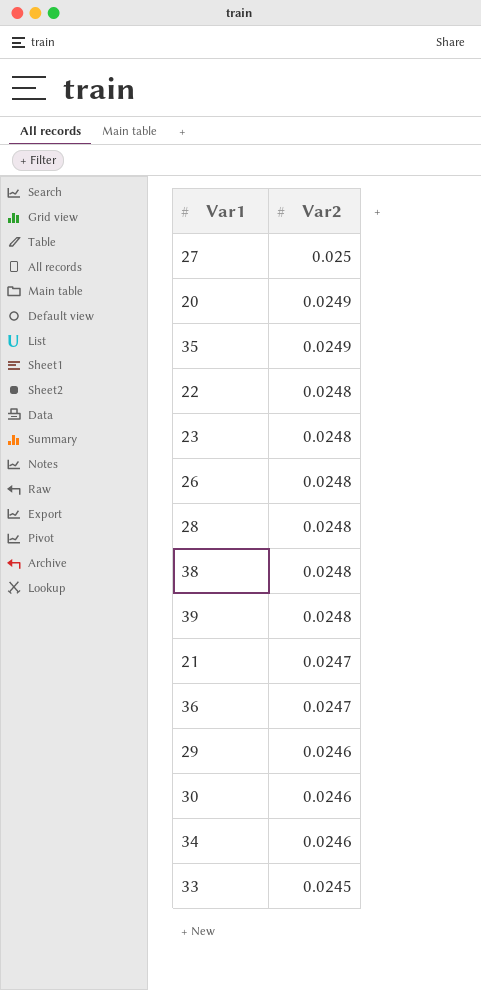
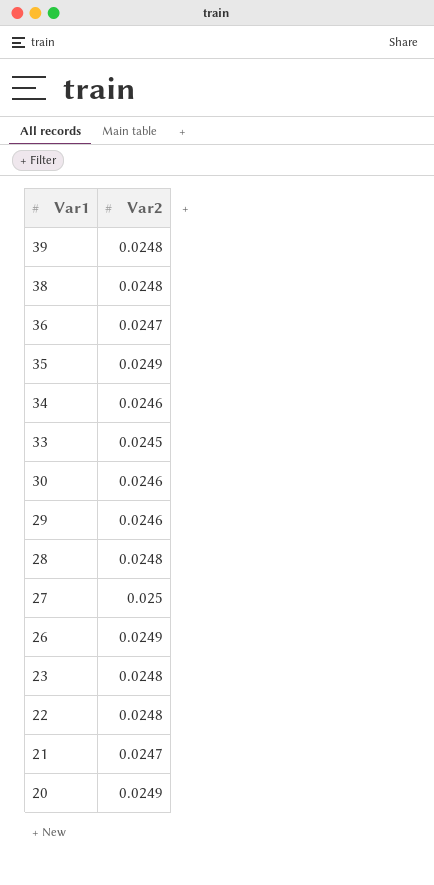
row order: Var2 descending -> Var1 descending
26 | Var2: 0.0248 -> 0.0249

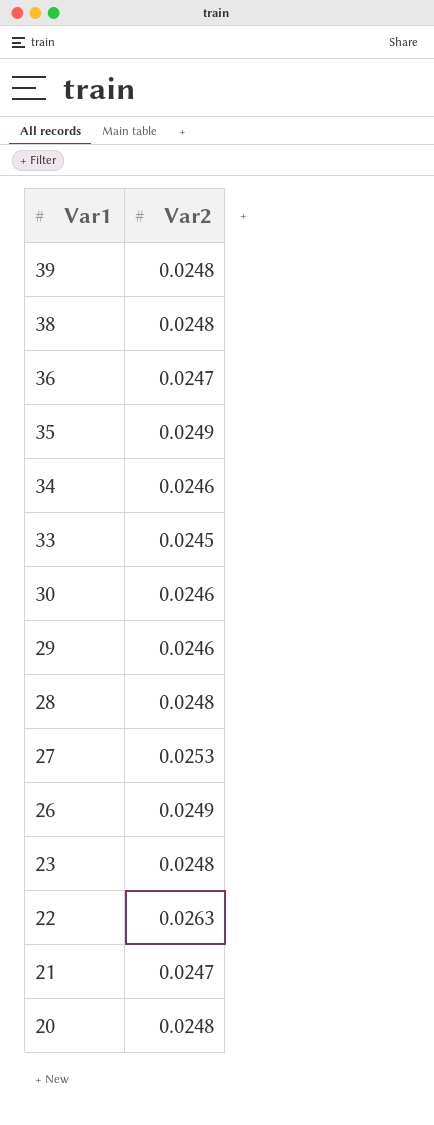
27 | Var2: 0.025 -> 0.0253
22 | Var2: 0.0248 -> 0.0263
20 | Var2: 0.0249 -> 0.0248

